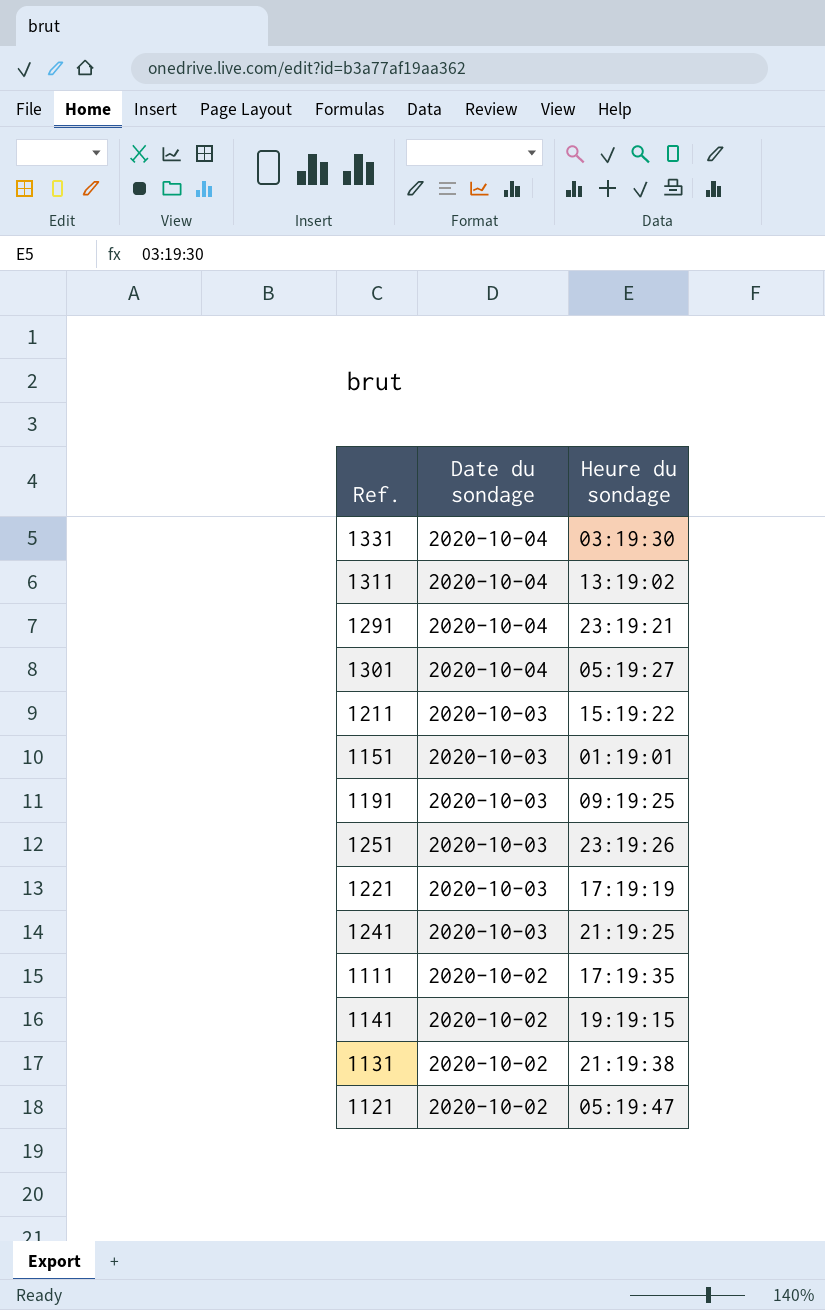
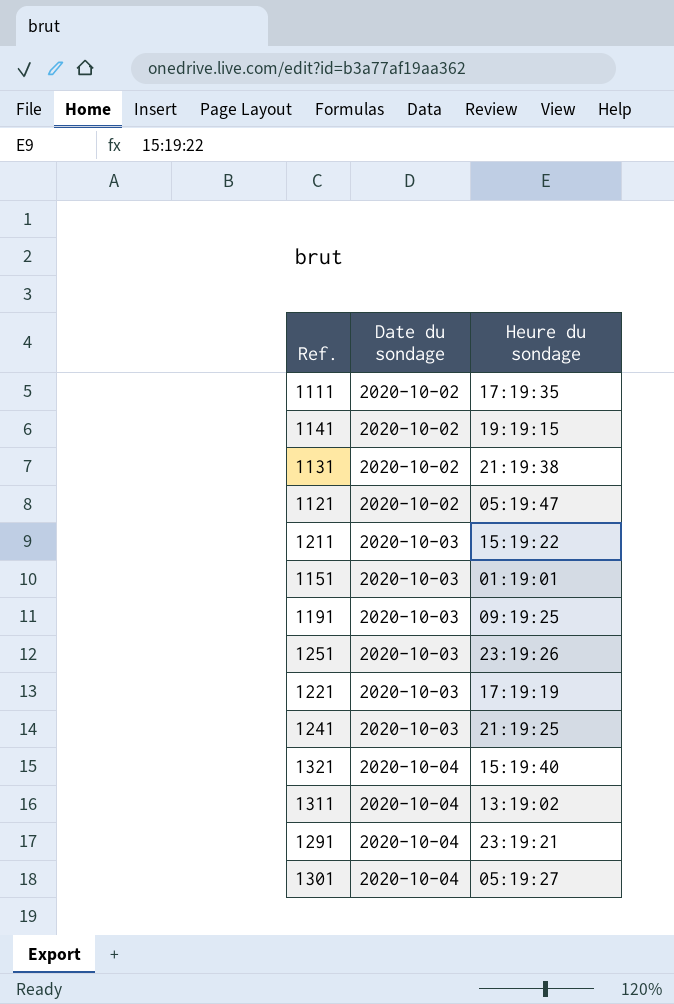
row order: Date du sondage descending -> Date du sondage ascending
row 1331: 2020-10-04 | 03:19:30 -> none
row 1321: none -> 2020-10-04 | 15:19:40

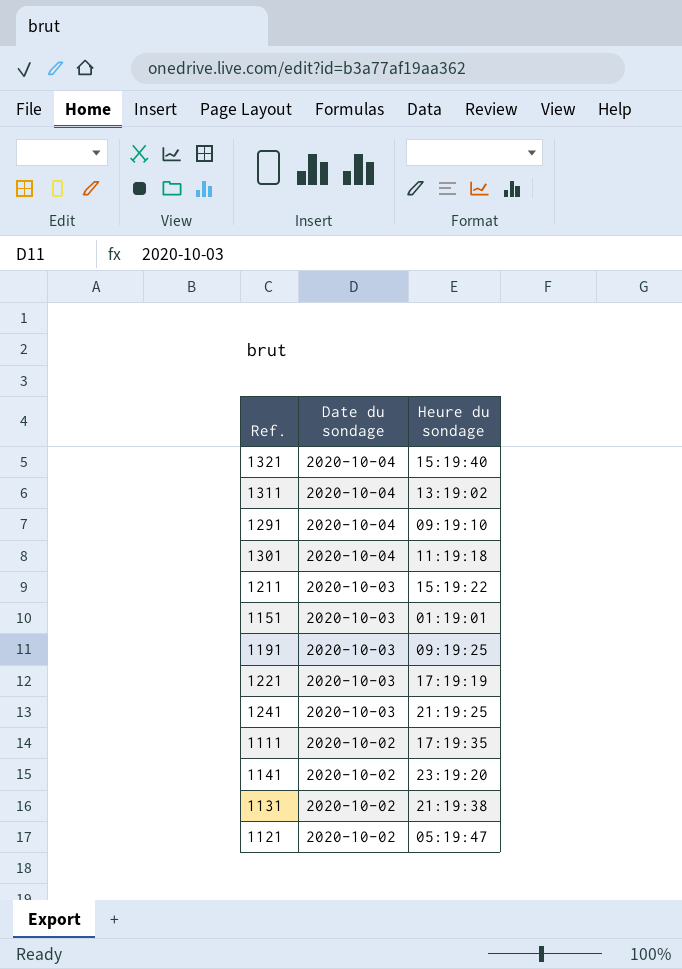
row order: Date du sondage ascending -> Date du sondage descending
row 1251: 2020-10-03 | 23:19:26 -> none
1291 | Heure du sondage: 23:19:21 -> 09:19:10
1301 | Heure du sondage: 05:19:27 -> 11:19:18
1141 | Heure du sondage: 19:19:15 -> 23:19:20

